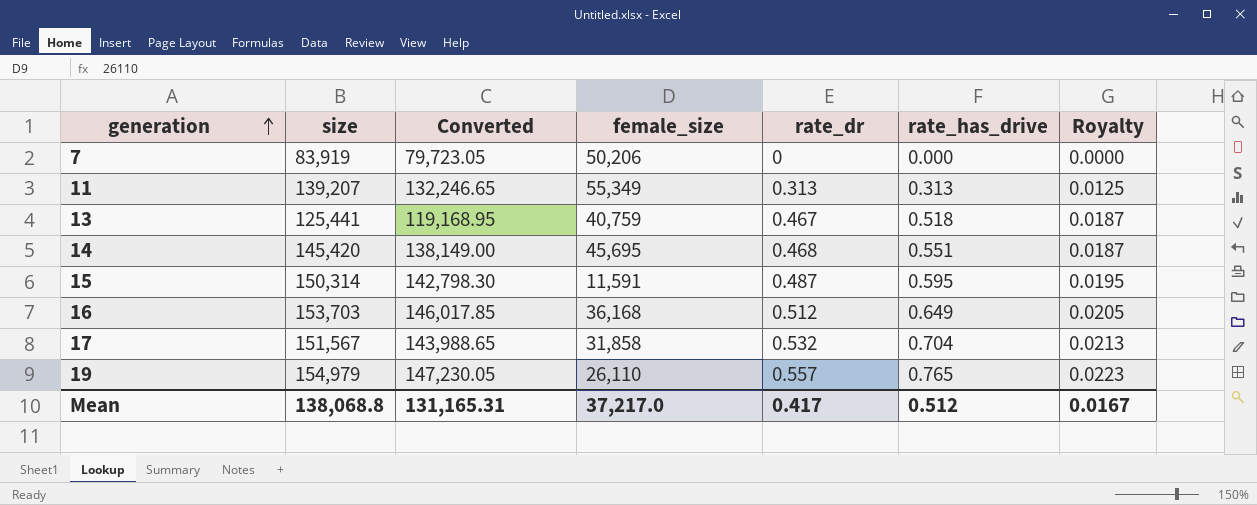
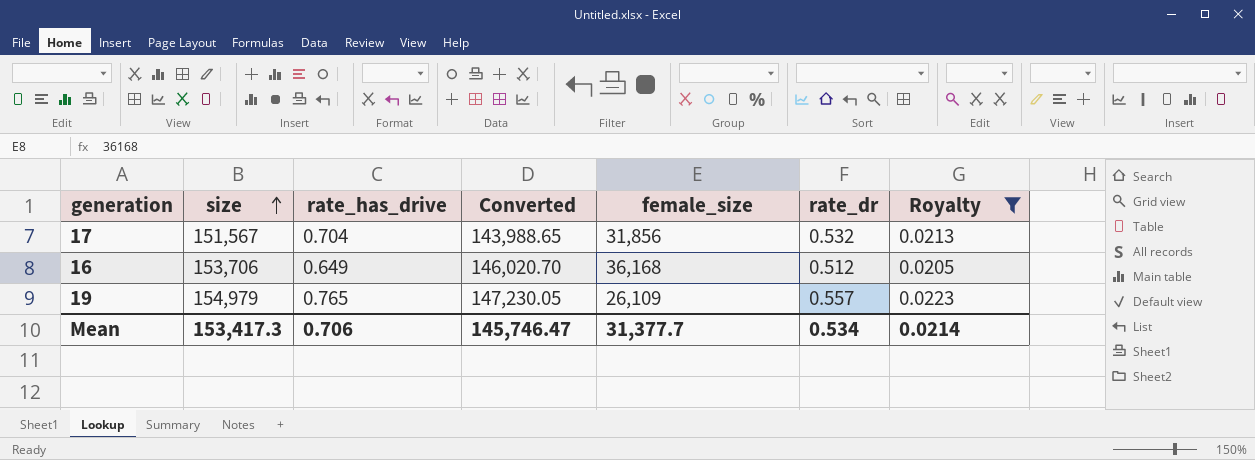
filter: none -> Royalty >= 0.0205
row order: generation ascending -> size ascending
column rate_has_drive | position: 6 -> 3
17 | female_size: 31,858 -> 31,856
16 | size: 153,703 -> 153,706
16 | Converted: 146,017.85 -> 146,020.70
19 | female_size: 26,110 -> 26,109
Mean | size: 138,068.8 -> 153,417.3
Mean | rate_has_drive: 0.512 -> 0.706
Mean | Converted: 131,165.31 -> 145,746.47
Mean | female_size: 37,217.0 -> 31,377.7
Mean | rate_dr: 0.417 -> 0.534
Mean | Royalty: 0.0167 -> 0.0214

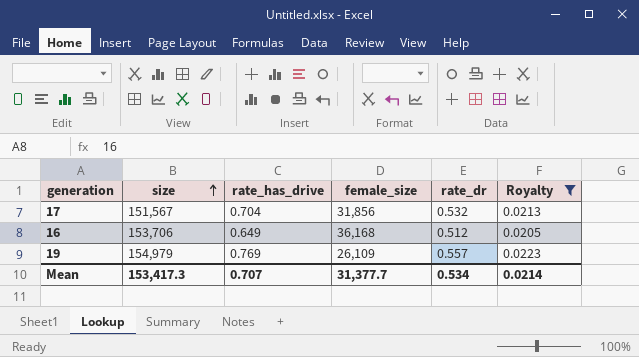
column Converted | formula: [size] * 0.95 -> none
19 | rate_has_drive: 0.765 -> 0.769
Mean | rate_has_drive: 0.706 -> 0.707

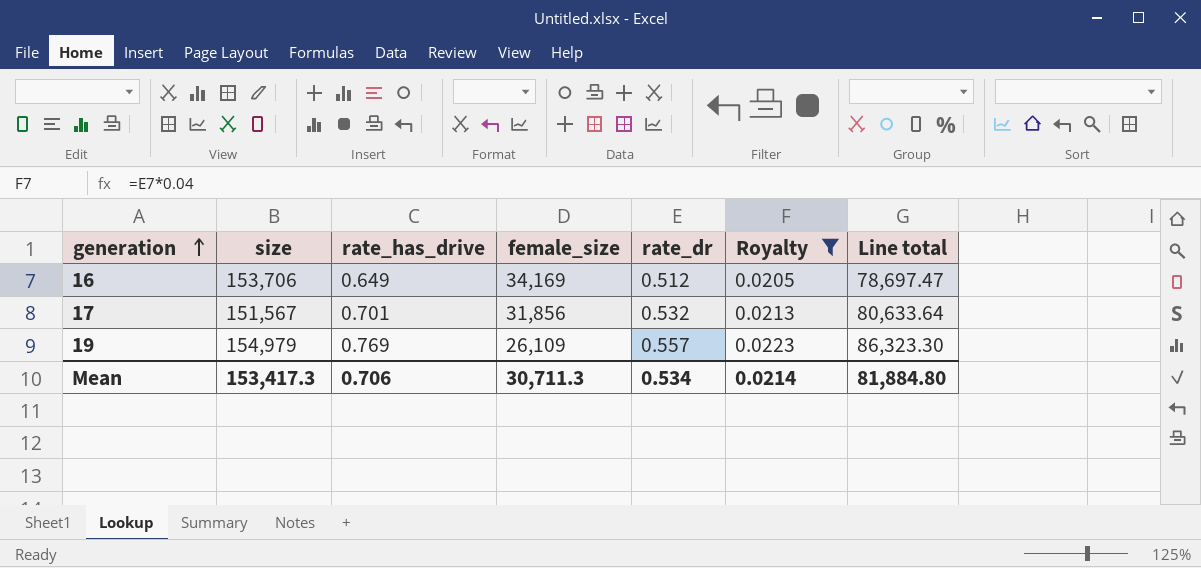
row order: size ascending -> generation ascending
column Line total | formula: none -> [size] * [rate_dr]
16 | female_size: 36,168 -> 34,169
17 | rate_has_drive: 0.704 -> 0.701
Mean | rate_has_drive: 0.707 -> 0.706
Mean | female_size: 31,377.7 -> 30,711.3

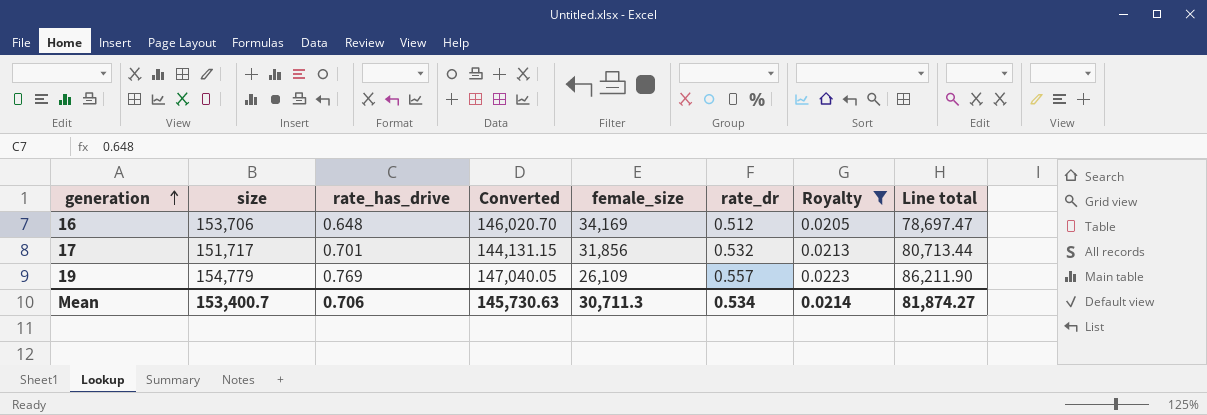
column Converted | formula: none -> [size] * 0.95
16 | rate_has_drive: 0.649 -> 0.648
17 | size: 151,567 -> 151,717
17 | Line total: 80,633.64 -> 80,713.44
19 | size: 154,979 -> 154,779
19 | Line total: 86,323.30 -> 86,211.90
Mean | size: 153,417.3 -> 153,400.7
Mean | Line total: 81,884.80 -> 81,874.27

